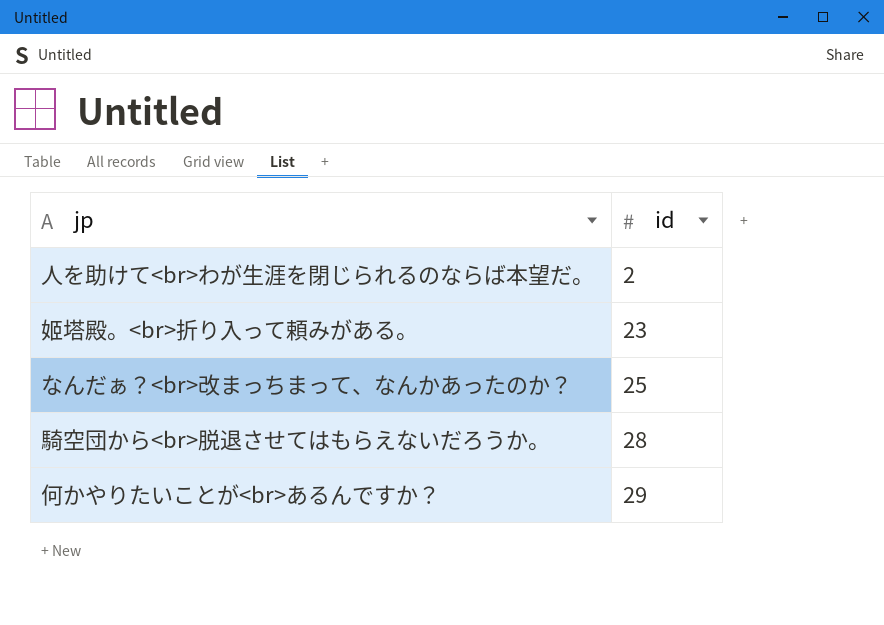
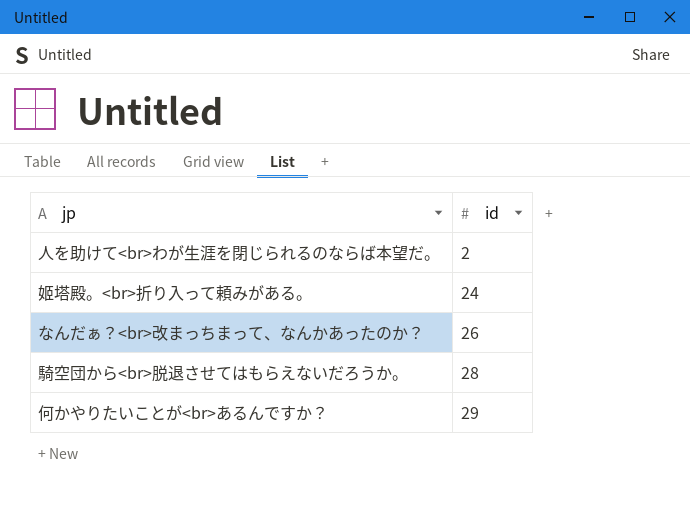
姬塔殿。<br>折り入って頼みがある。 | id: 23 -> 24
なんだぁ？<br>改まっちまって、なんかあったのか？ | id: 25 -> 26

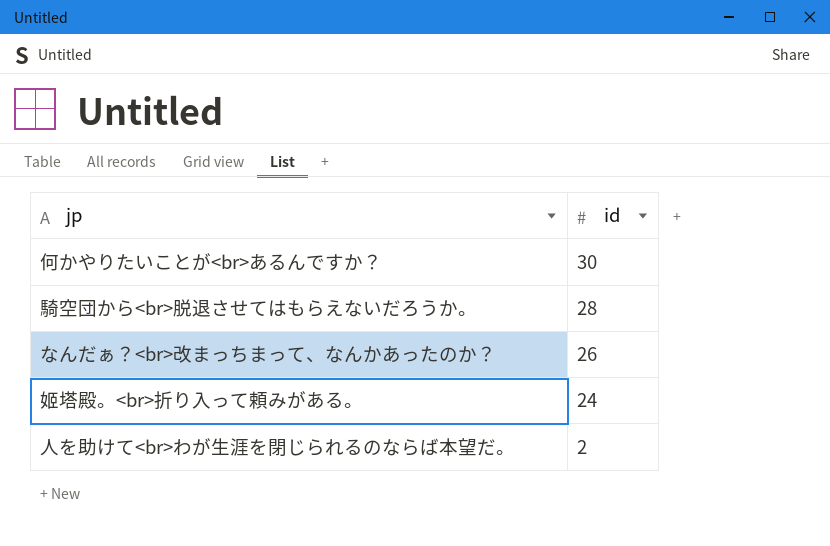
row order: id ascending -> id descending
何かやりたいことが<br>あるんですか？ | id: 29 -> 30

